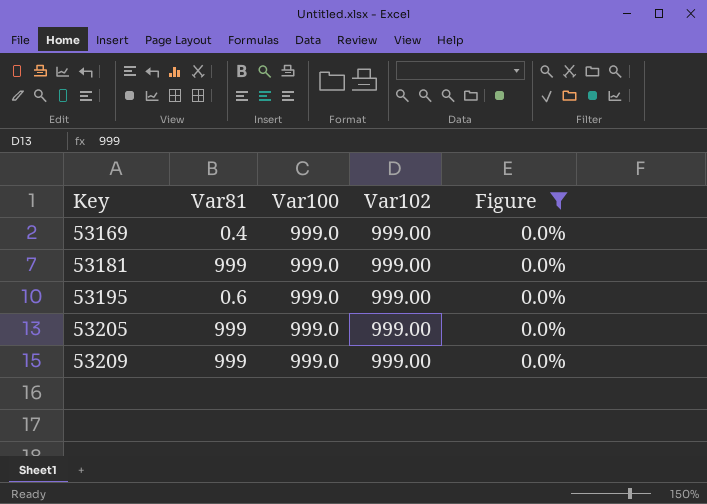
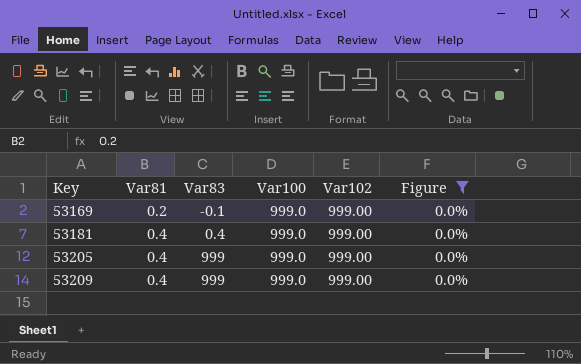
column Var83 | position: none -> 3
row 53195: 0.6 | 999.0 | 999.00 | 0.0% -> none
53169 | Var81: 0.4 -> 0.2
53181 | Var81: 999 -> 0.4
53205 | Var81: 999 -> 0.4
53209 | Var81: 999 -> 0.4

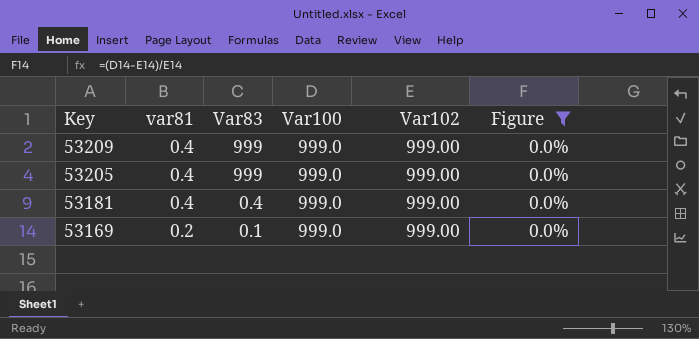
row order: Key ascending -> Key descending
column name: Var81 -> var81
53169 | Var83: -0.1 -> 0.1

